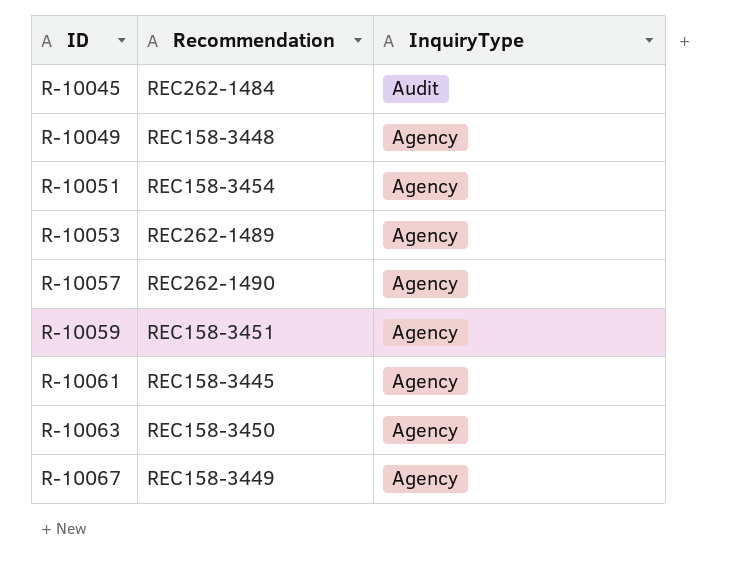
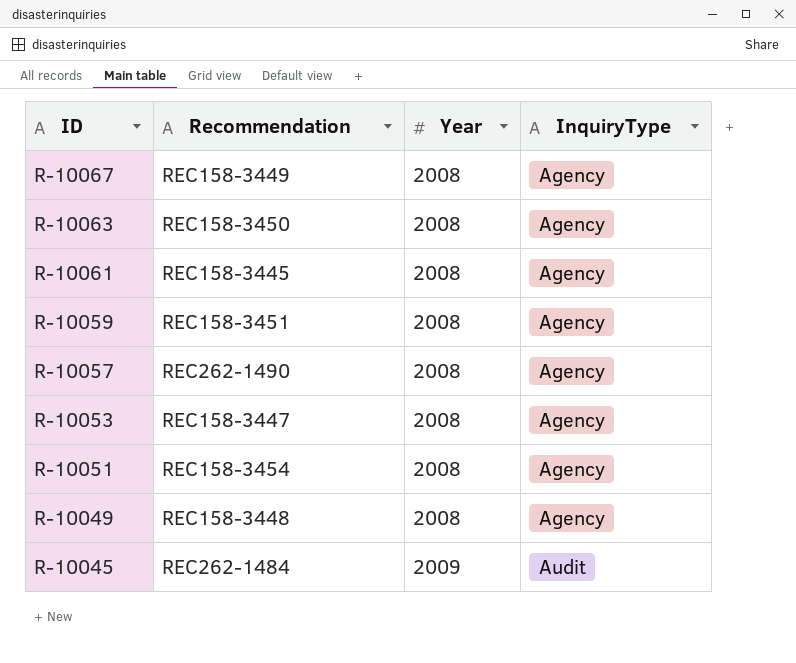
row order: ID ascending -> ID descending
column Year | position: none -> 3
R-10053 | Recommendation: REC262-1489 -> REC158-3447

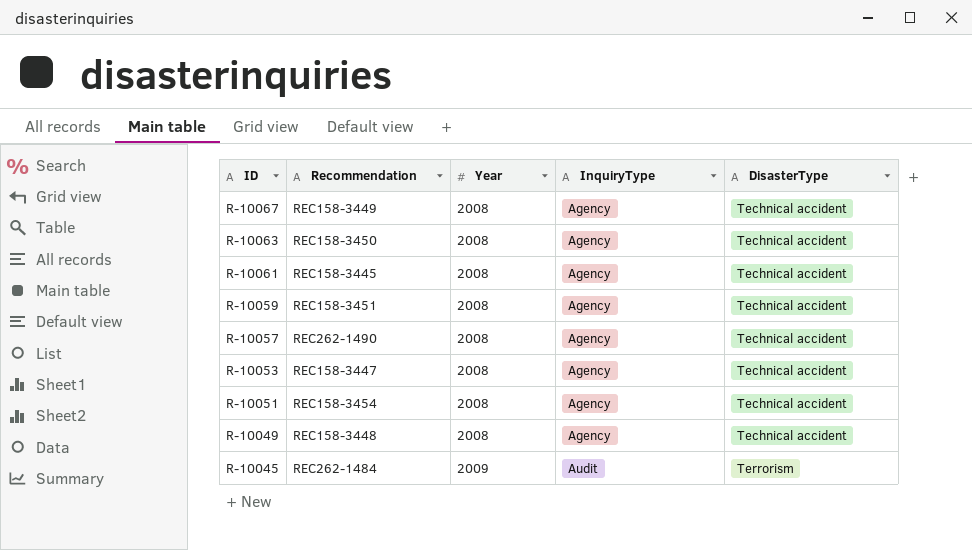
column DisasterType | position: none -> 5

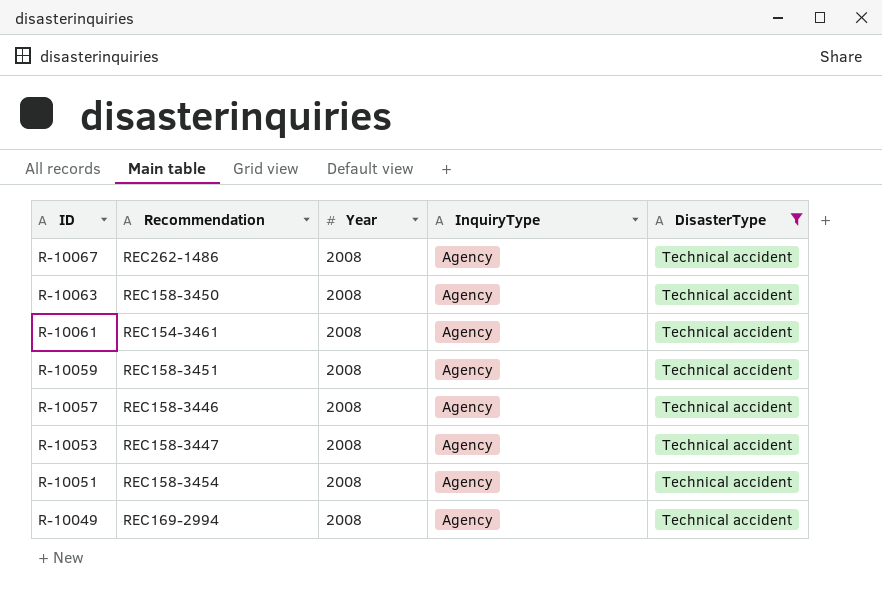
filter: none -> DisasterType = Technical accident
R-10067 | Recommendation: REC158-3449 -> REC262-1486
R-10061 | Recommendation: REC158-3445 -> REC154-3461
R-10057 | Recommendation: REC262-1490 -> REC158-3446
R-10049 | Recommendation: REC158-3448 -> REC169-2994

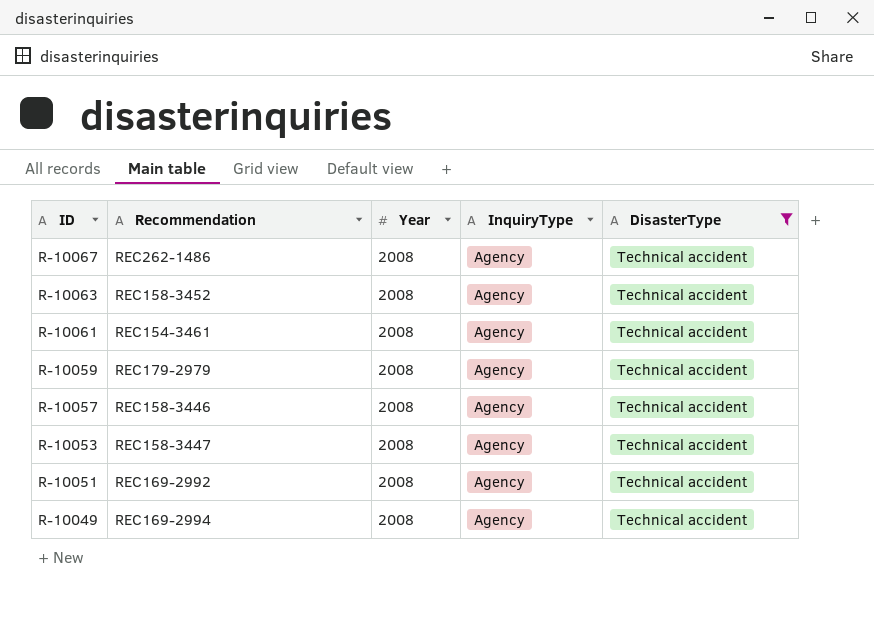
R-10063 | Recommendation: REC158-3450 -> REC158-3452
R-10059 | Recommendation: REC158-3451 -> REC179-2979
R-10051 | Recommendation: REC158-3454 -> REC169-2992

